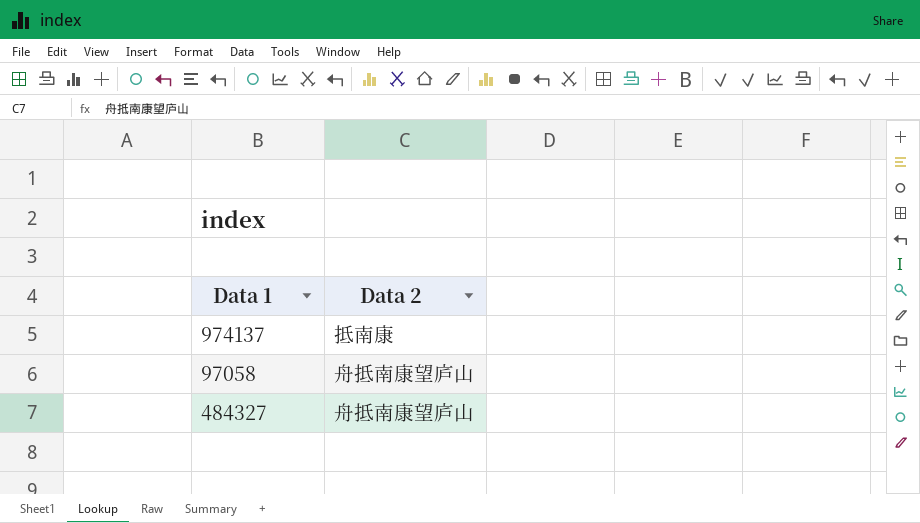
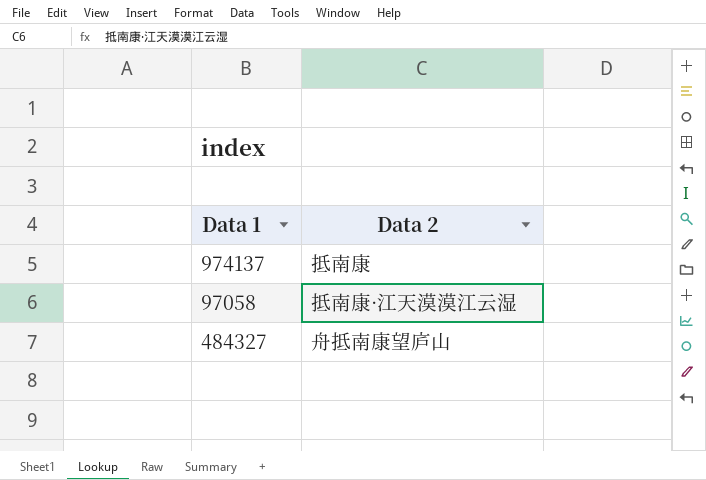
97058 | Data 2: 舟抵南康望庐山 -> 抵南康·江天漠漠江云湿

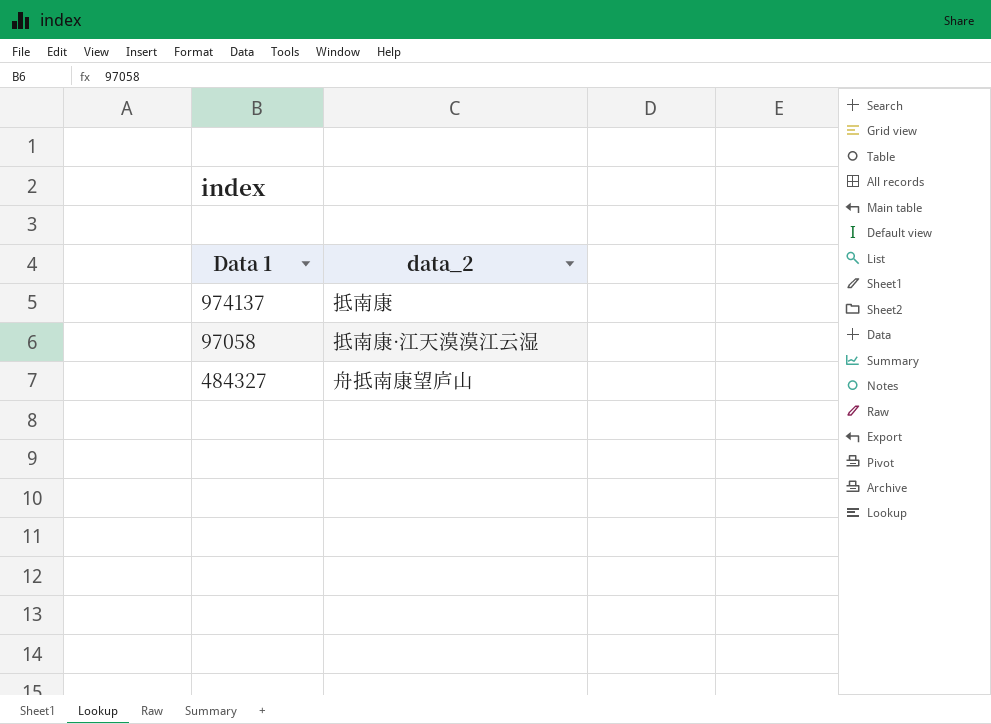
column name: Data 2 -> data_2

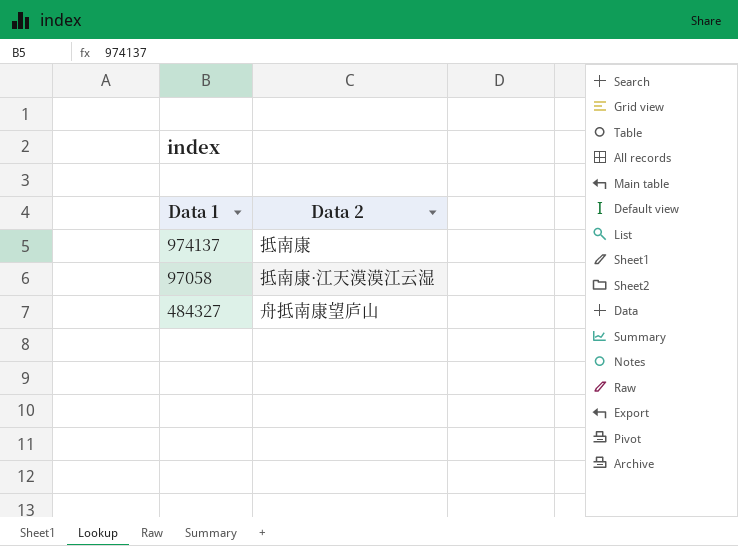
column name: data_2 -> Data 2

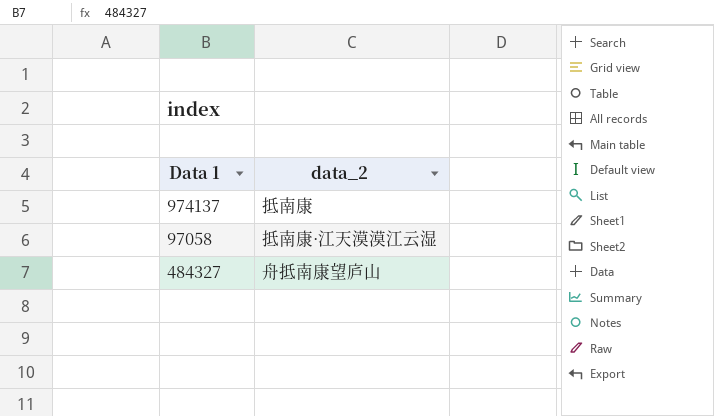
column name: Data 2 -> data_2

